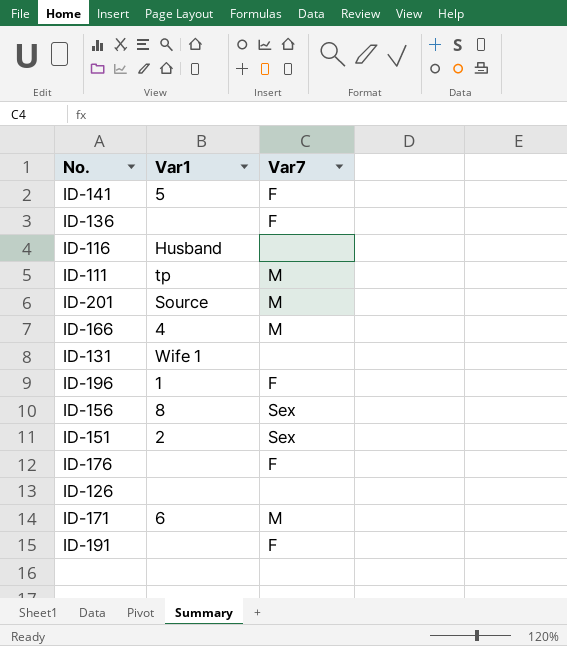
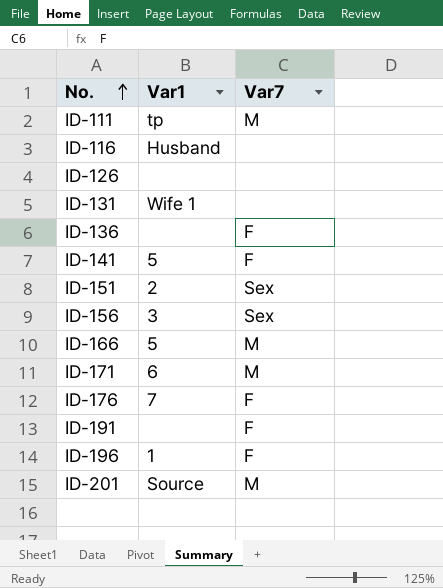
row order: none -> No. ascending
ID-156 | Var1: 8 -> 3
ID-166 | Var1: 4 -> 5
ID-176 | Var1: none -> 7

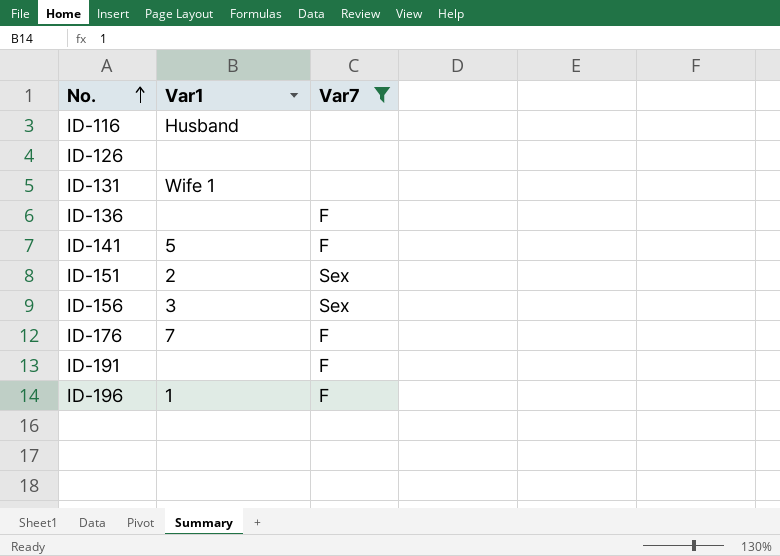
filter: none -> Var7 != M

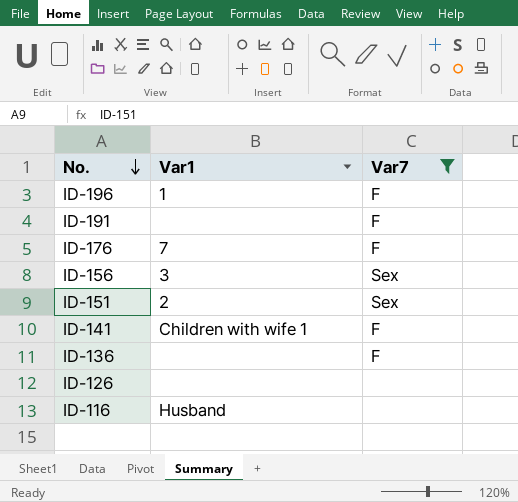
row order: No. ascending -> No. descending
row ID-131: Wife 1 | none -> none
ID-141 | Var1: 5 -> Children with wife 1

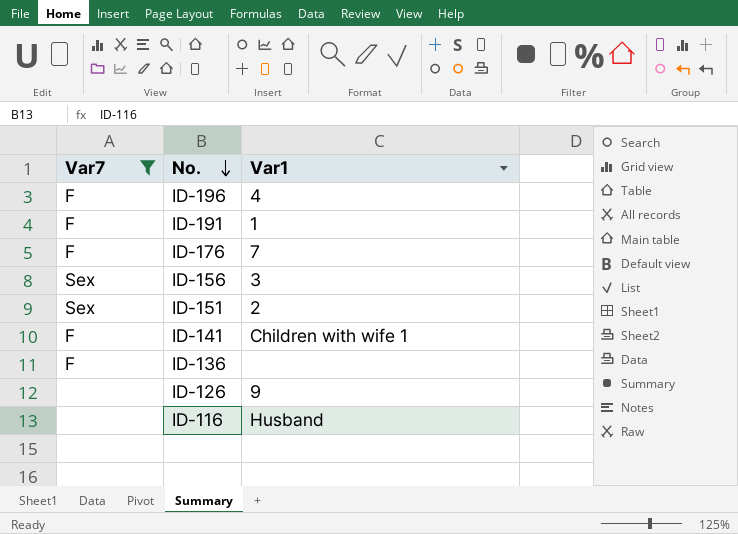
column Var7 | position: 3 -> 1
ID-196 | Var1: 1 -> 4
ID-191 | Var1: none -> 1
ID-126 | Var1: none -> 9

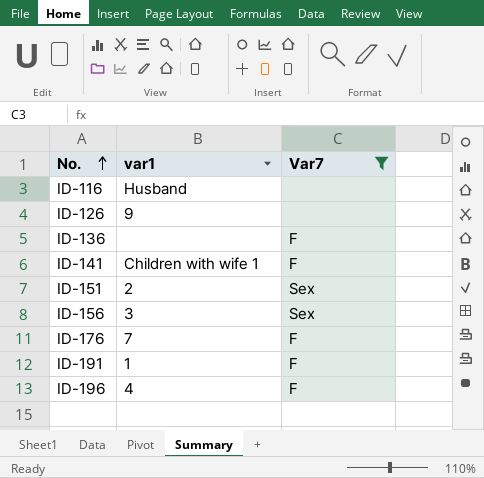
row order: No. descending -> No. ascending
column name: Var1 -> var1
column Var7 | position: 1 -> 3

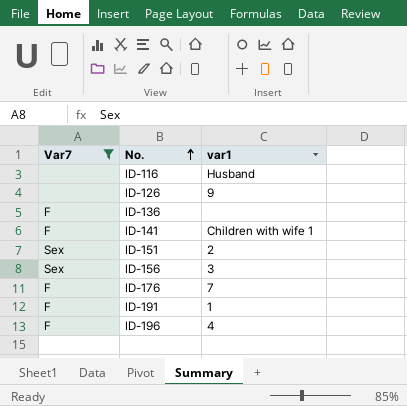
column Var7 | position: 3 -> 1

